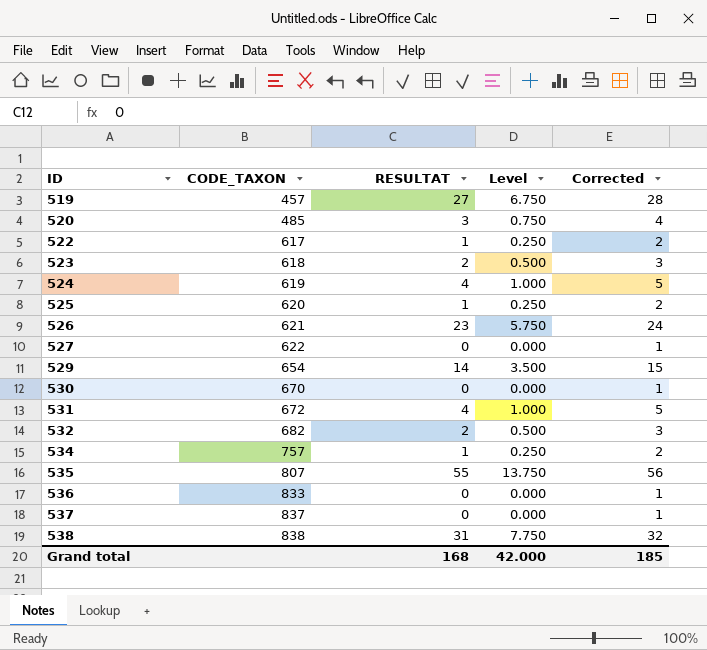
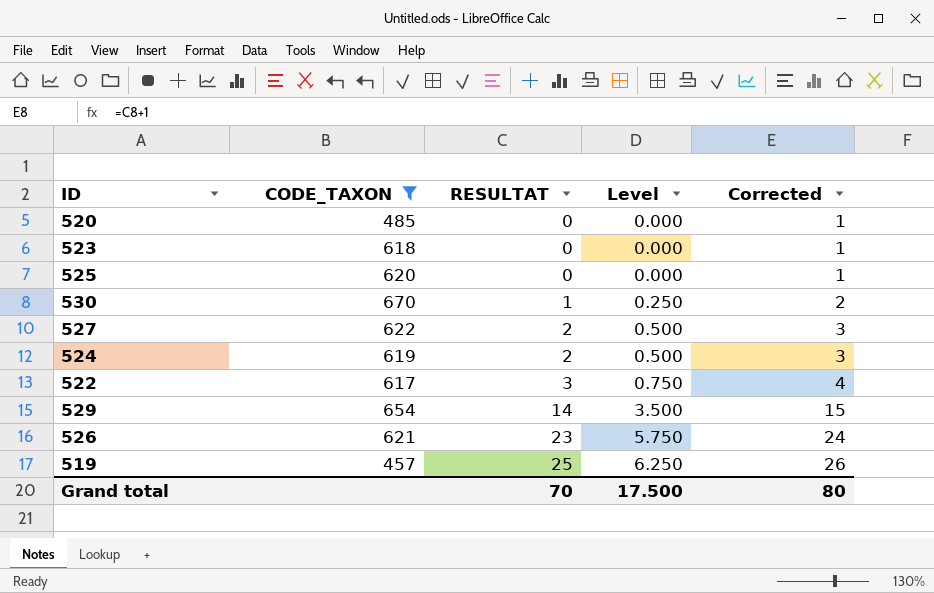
filter: none -> CODE_TAXON <= 670
row order: ID ascending -> RESULTAT ascending
520 | RESULTAT: 3 -> 0
520 | Level: 0.750 -> 0.000
520 | Corrected: 4 -> 1
523 | RESULTAT: 2 -> 0
523 | Level: 0.500 -> 0.000
523 | Corrected: 3 -> 1
525 | RESULTAT: 1 -> 0
525 | Level: 0.250 -> 0.000
525 | Corrected: 2 -> 1
530 | RESULTAT: 0 -> 1
530 | Level: 0.000 -> 0.250
530 | Corrected: 1 -> 2
527 | RESULTAT: 0 -> 2
527 | Level: 0.000 -> 0.500
527 | Corrected: 1 -> 3
524 | RESULTAT: 4 -> 2
524 | Level: 1.000 -> 0.500
524 | Corrected: 5 -> 3
522 | RESULTAT: 1 -> 3
522 | Level: 0.250 -> 0.750
522 | Corrected: 2 -> 4
519 | RESULTAT: 27 -> 25
519 | Level: 6.750 -> 6.250
519 | Corrected: 28 -> 26
Grand total | RESULTAT: 168 -> 70
Grand total | Level: 42.000 -> 17.500
Grand total | Corrected: 185 -> 80

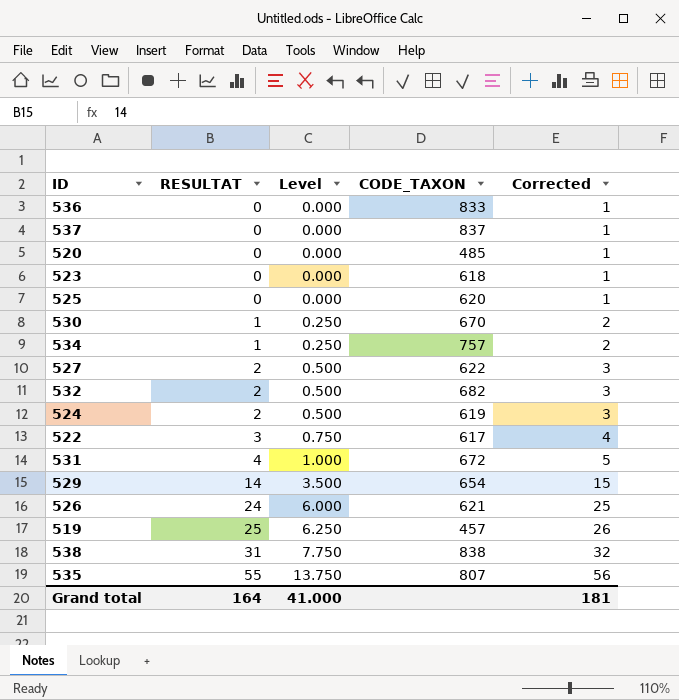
filter: CODE_TAXON <= 670 -> none
column CODE_TAXON | position: 2 -> 4
526 | RESULTAT: 23 -> 24
526 | Level: 5.750 -> 6.000
526 | Corrected: 24 -> 25
Grand total | RESULTAT: 70 -> 164
Grand total | Level: 17.500 -> 41.000
Grand total | Corrected: 80 -> 181

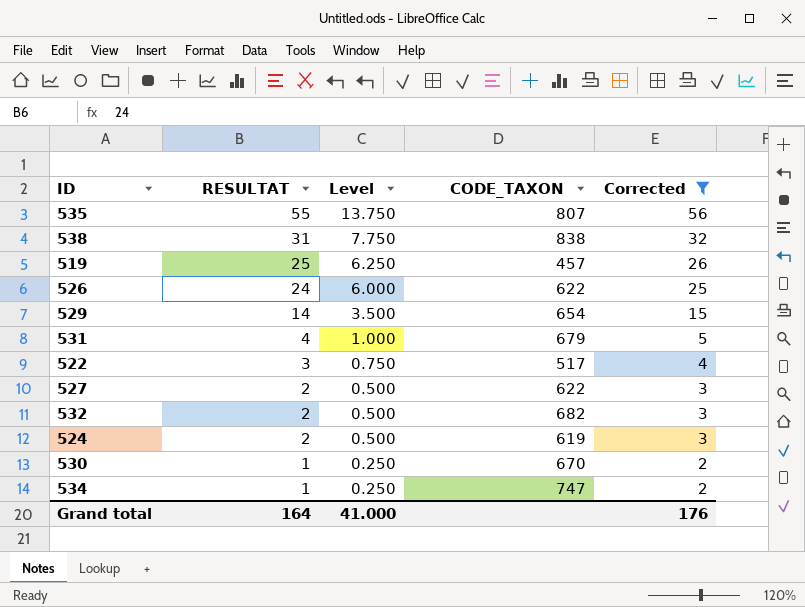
filter: none -> Corrected != 1
row order: RESULTAT ascending -> RESULTAT descending
526 | CODE_TAXON: 621 -> 622
531 | CODE_TAXON: 672 -> 679
522 | CODE_TAXON: 617 -> 517
534 | CODE_TAXON: 757 -> 747
Grand total | Corrected: 181 -> 176

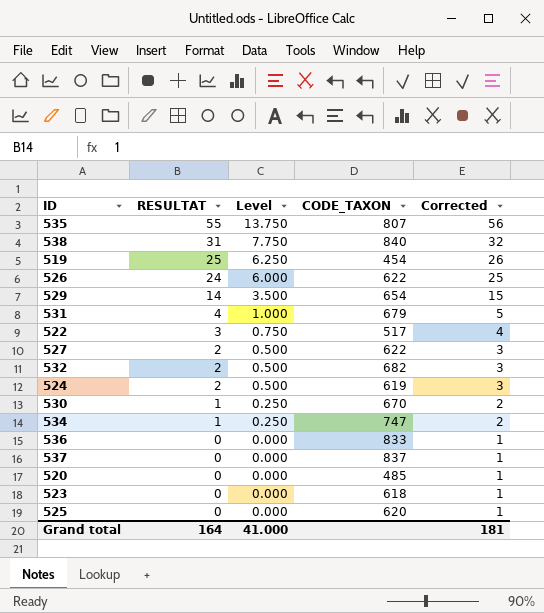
filter: Corrected != 1 -> none
538 | CODE_TAXON: 838 -> 840
519 | CODE_TAXON: 457 -> 454
Grand total | Corrected: 176 -> 181

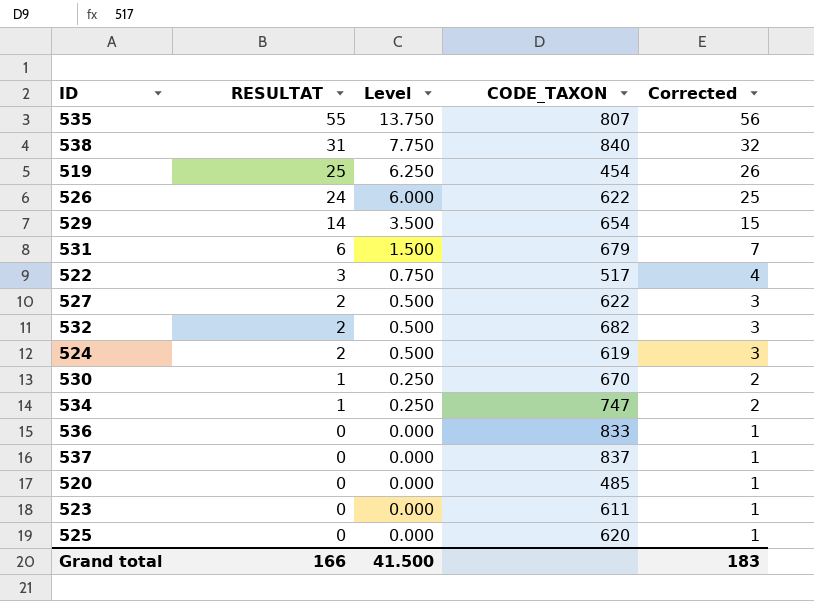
531 | RESULTAT: 4 -> 6
531 | Level: 1.000 -> 1.500
531 | Corrected: 5 -> 7
523 | CODE_TAXON: 618 -> 611
Grand total | RESULTAT: 164 -> 166
Grand total | Level: 41.000 -> 41.500
Grand total | Corrected: 181 -> 183

